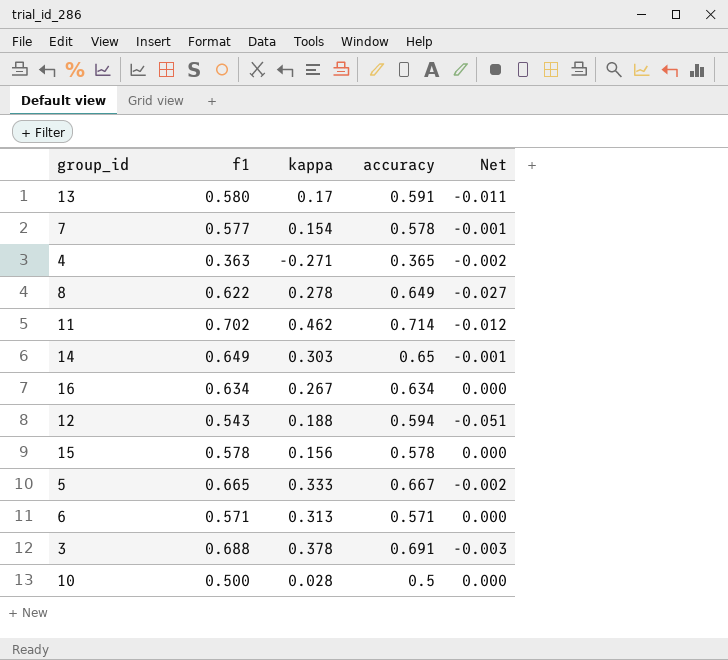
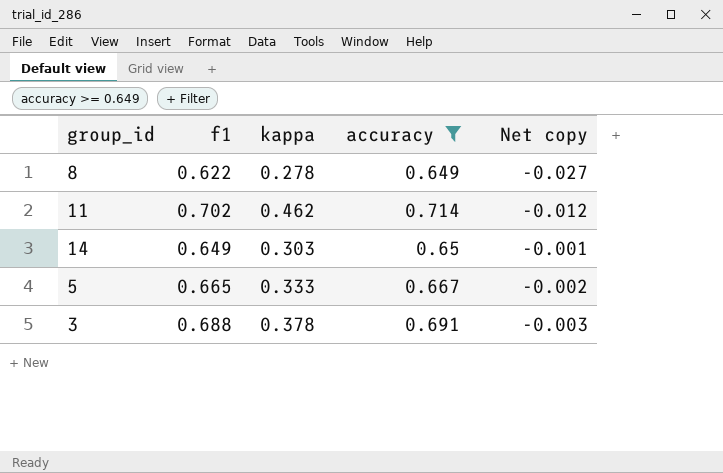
filter: none -> accuracy >= 0.649
column name: Net -> Net copy

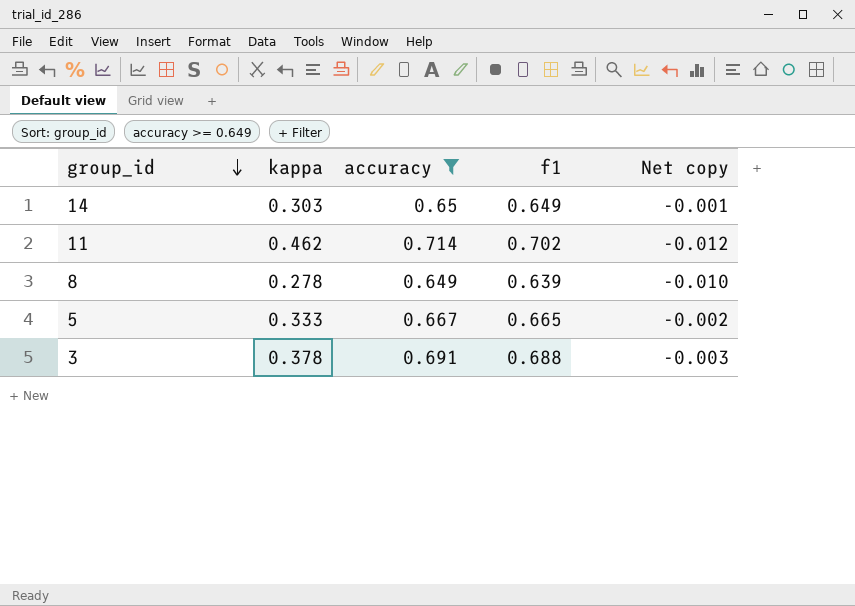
row order: none -> group_id descending
column f1 | position: 2 -> 4
8 | f1: 0.622 -> 0.639
8 | Net copy: -0.027 -> -0.010

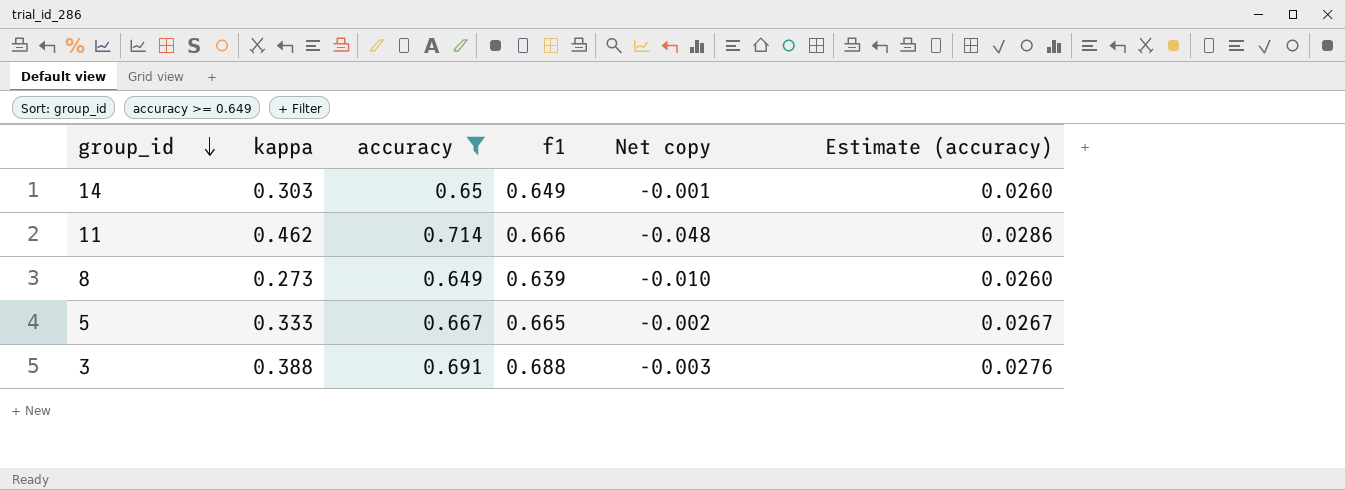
column Estimate (accuracy) | formula: none -> [accuracy] * 0.04
11 | f1: 0.702 -> 0.666
11 | Net copy: -0.012 -> -0.048
8 | kappa: 0.278 -> 0.273
3 | kappa: 0.378 -> 0.388

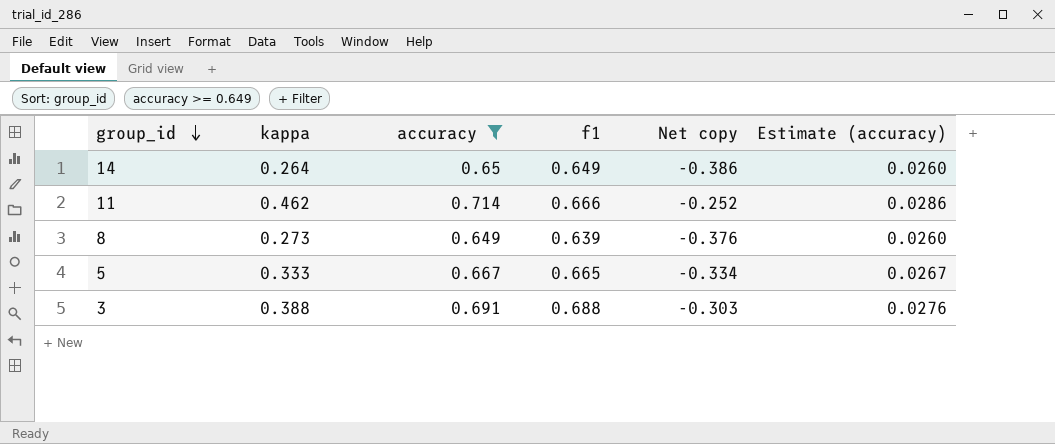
column Net copy | formula: [f1] - [accuracy] -> [kappa] - [accuracy]
14 | kappa: 0.303 -> 0.264

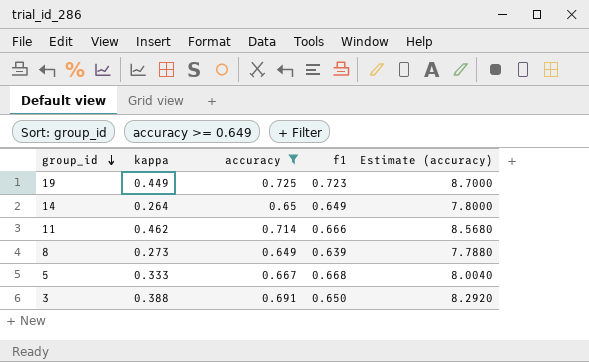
column Net copy | formula: [kappa] - [accuracy] -> none
column Estimate (accuracy) | formula: [accuracy] * 0.04 -> [accuracy] * 12
row 19: none -> 0.449 | 0.725 | 0.723 | 8.7000
5 | f1: 0.665 -> 0.668
3 | f1: 0.688 -> 0.650

